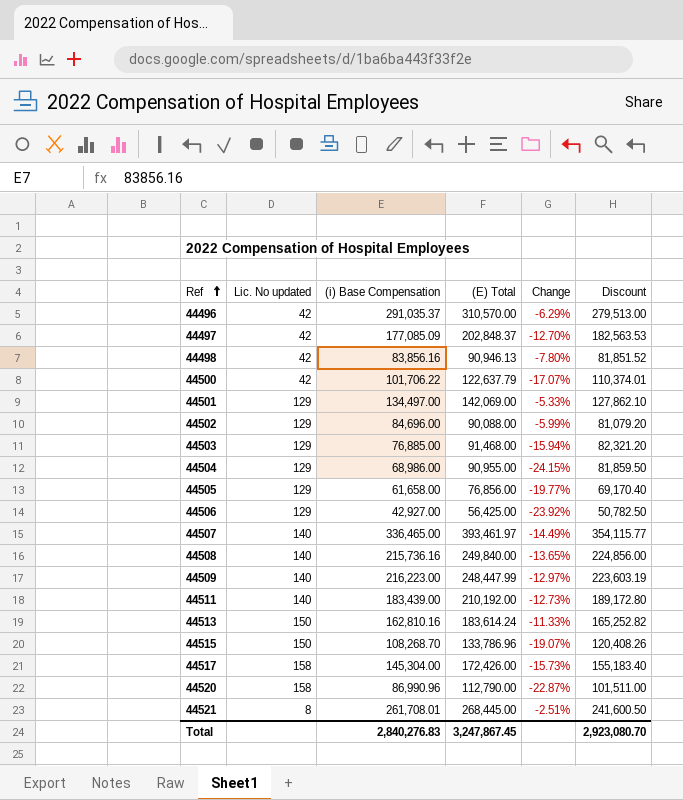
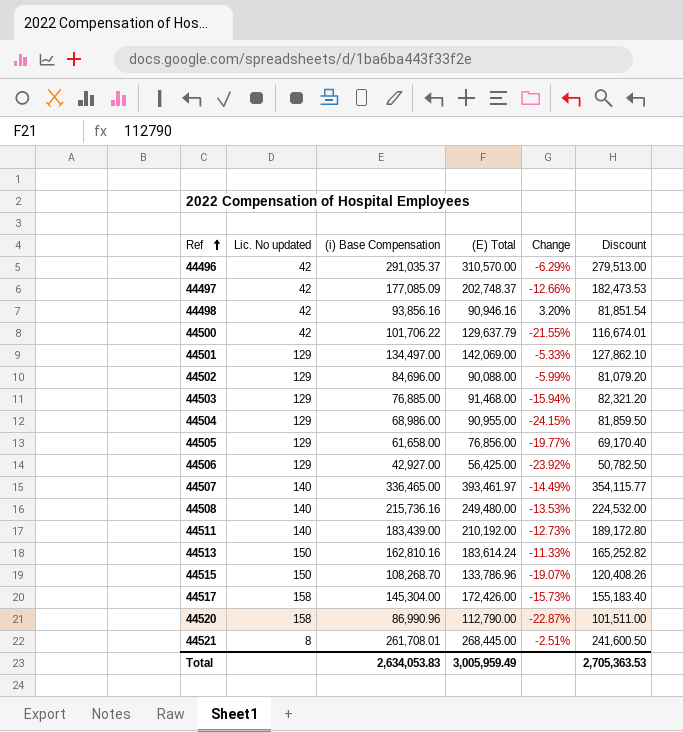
row 44509: 140 | 216,223.00 | 248,447.99 | -12.97% | 223,603.19 -> none
44497 | (E) Total: 202,848.37 -> 202,748.37
44497 | Change: -12.70% -> -12.66%
44497 | Discount: 182,563.53 -> 182,473.53
44498 | (i) Base Compensation: 83,856.16 -> 93,856.16
44498 | (E) Total: 90,946.13 -> 90,946.16
44498 | Change: -7.80% -> 3.20%
44498 | Discount: 81,851.52 -> 81,851.54
44500 | (E) Total: 122,637.79 -> 129,637.79
44500 | Change: -17.07% -> -21.55%
44500 | Discount: 110,374.01 -> 116,674.01
44508 | (E) Total: 249,840.00 -> 249,480.00
44508 | Change: -13.65% -> -13.53%
44508 | Discount: 224,856.00 -> 224,532.00
Total | (i) Base Compensation: 2,840,276.83 -> 2,634,053.83
Total | (E) Total: 3,247,867.45 -> 3,005,959.49
Total | Discount: 2,923,080.70 -> 2,705,363.53

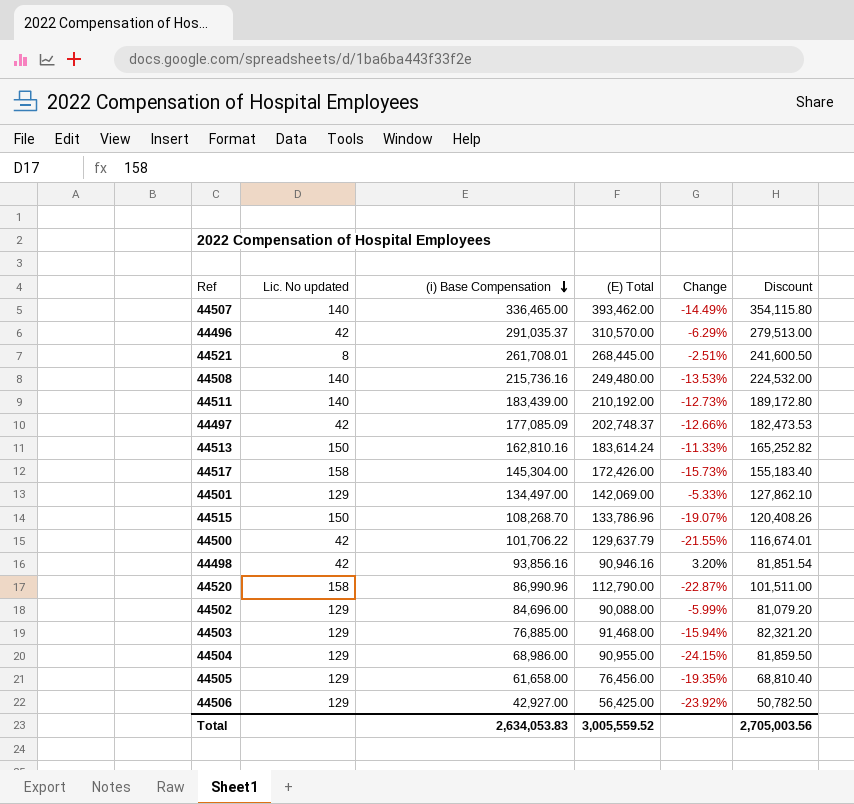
row order: Ref ascending -> (i) Base Compensation descending
44507 | (E) Total: 393,461.97 -> 393,462.00
44507 | Discount: 354,115.77 -> 354,115.80
44505 | (E) Total: 76,856.00 -> 76,456.00
44505 | Change: -19.77% -> -19.35%
44505 | Discount: 69,170.40 -> 68,810.40
Total | (E) Total: 3,005,959.49 -> 3,005,559.52
Total | Discount: 2,705,363.53 -> 2,705,003.56

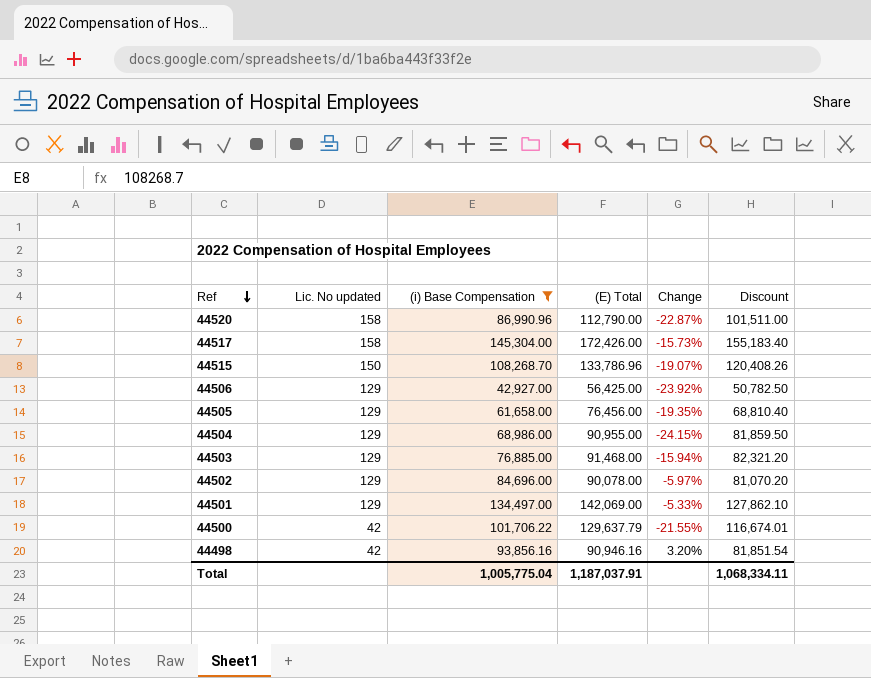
filter: none -> (i) Base Compensation <= 145,304.00
row order: (i) Base Compensation descending -> Ref descending
44502 | (E) Total: 90,088.00 -> 90,078.00
44502 | Change: -5.99% -> -5.97%
44502 | Discount: 81,079.20 -> 81,070.20
Total | (i) Base Compensation: 2,634,053.83 -> 1,005,775.04
Total | (E) Total: 3,005,559.52 -> 1,187,037.91
Total | Discount: 2,705,003.56 -> 1,068,334.11

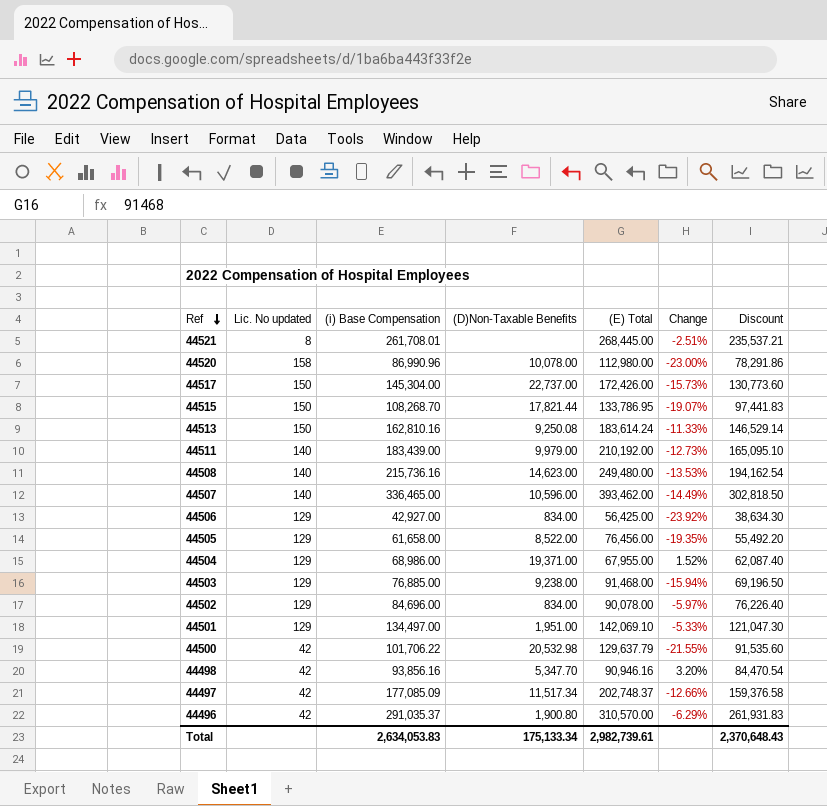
filter: (i) Base Compensation <= 145,304.00 -> none
column (D)Non-Taxable Benefits | position: none -> 4
column Discount | formula: [(E) Total] * 0.9 -> [(i) Base Compensation] * 0.9
44520 | (E) Total: 112,790.00 -> 112,980.00
44520 | Change: -22.87% -> -23.00%
44517 | Lic. No updated: 158 -> 150
44515 | (E) Total: 133,786.96 -> 133,786.95
44504 | (E) Total: 90,955.00 -> 67,955.00
44504 | Change: -24.15% -> 1.52%
44501 | (E) Total: 142,069.00 -> 142,069.10
Total | (i) Base Compensation: 1,005,775.04 -> 2,634,053.83
Total | (E) Total: 1,187,037.91 -> 2,982,739.61
Total | Discount: 1,068,334.11 -> 2,370,648.43

